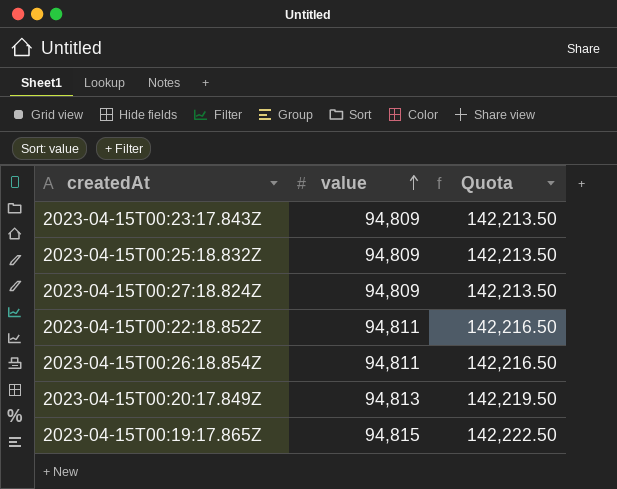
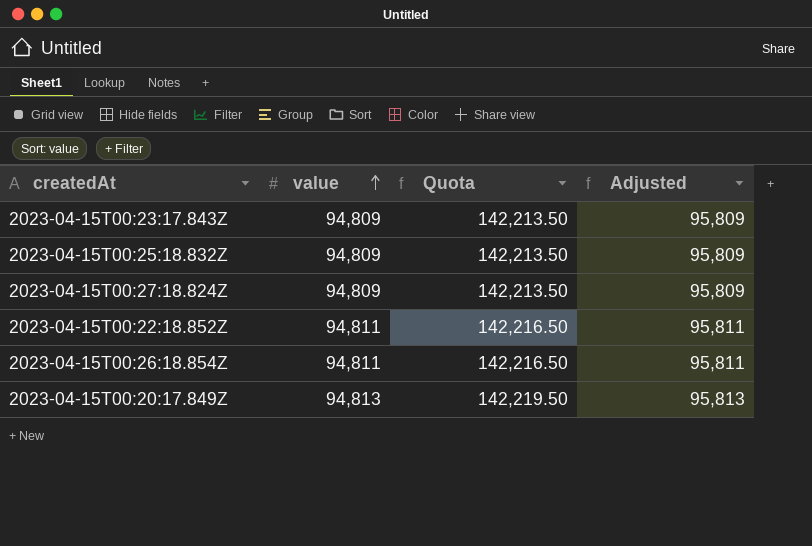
column Adjusted | formula: none -> [value] + 1000
row 2023-04-15T00:19:17.865Z: 94,815 | 142,222.50 -> none

